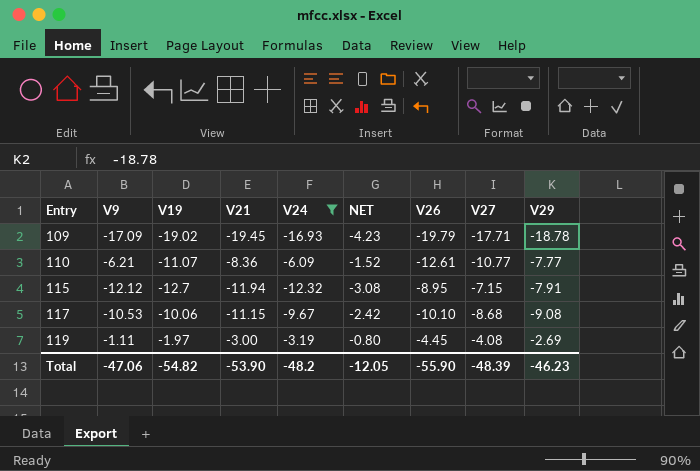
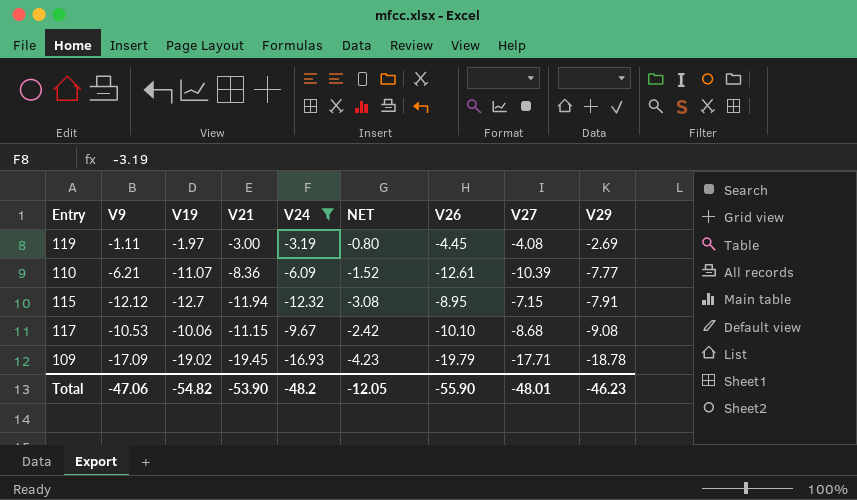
row order: Entry ascending -> V29 descending
110 | V27: -10.77 -> -10.39
Total | V27: -48.39 -> -48.01

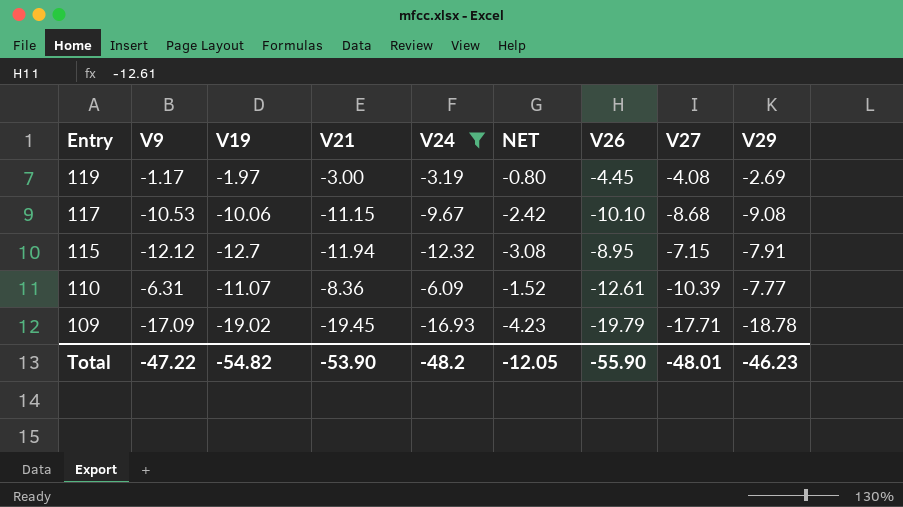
row order: V29 descending -> Entry descending
119 | V9: -1.11 -> -1.17
110 | V9: -6.21 -> -6.31
Total | V9: -47.06 -> -47.22

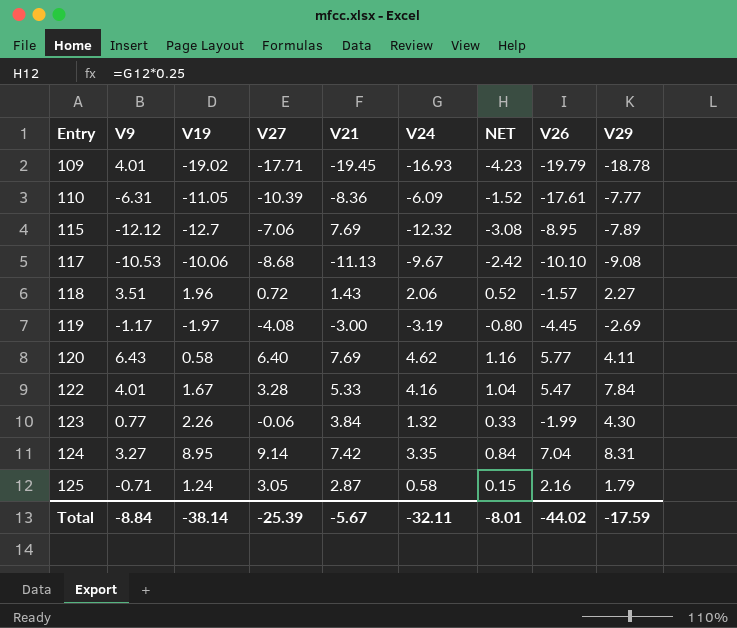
filter: V24 <= -3.19 -> none
row order: Entry descending -> Entry ascending
column V27 | position: 8 -> 4
109 | V9: -17.09 -> 4.01
110 | V19: -11.07 -> -11.05
110 | V26: -12.61 -> -17.61
115 | V27: -7.15 -> -7.06
115 | V21: -11.94 -> 7.69
115 | V29: -7.91 -> -7.89
117 | V21: -11.15 -> -11.13
Total | V9: -47.22 -> -8.84
Total | V19: -54.82 -> -38.14
Total | V27: -48.01 -> -25.39
Total | V21: -53.90 -> -5.67
Total | V24: -48.2 -> -32.11
Total | NET: -12.05 -> -8.01
Total | V26: -55.90 -> -44.02
Total | V29: -46.23 -> -17.59

